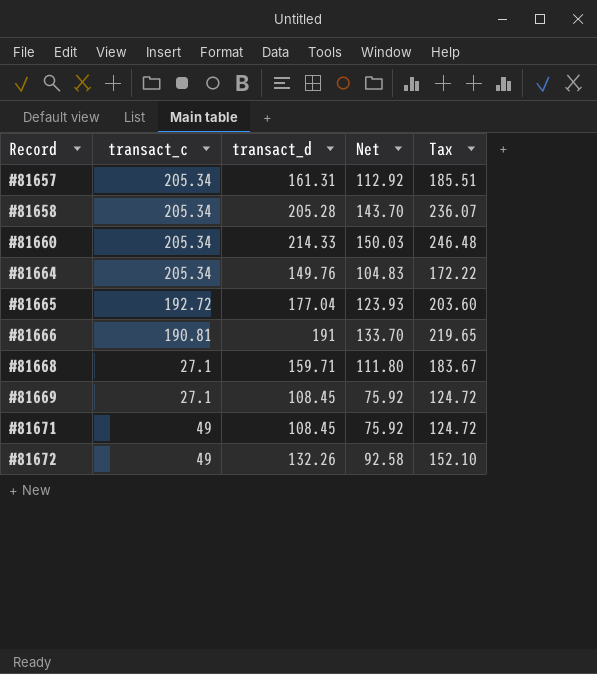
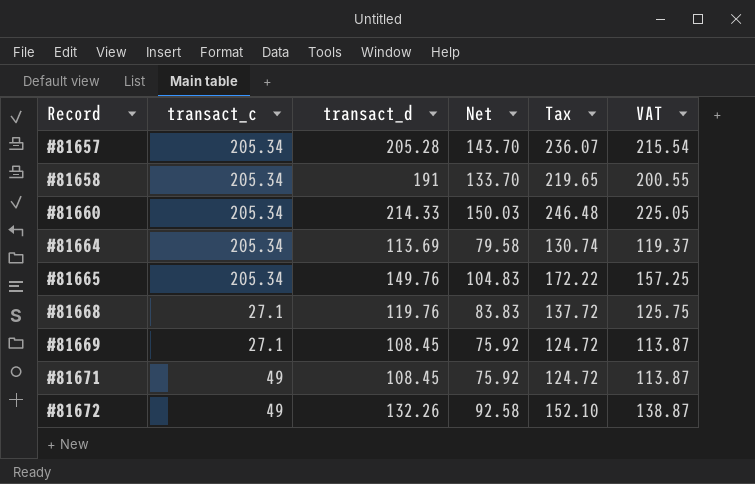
column VAT | formula: none -> [transact_d] * 1.05
row #81666: 190.81 | 191 | 133.70 | 219.65 -> none
#81657 | transact_d: 161.31 -> 205.28
#81657 | Net: 112.92 -> 143.70
#81657 | Tax: 185.51 -> 236.07
#81658 | transact_d: 205.28 -> 191
#81658 | Net: 143.70 -> 133.70
#81658 | Tax: 236.07 -> 219.65
#81664 | transact_d: 149.76 -> 113.69
#81664 | Net: 104.83 -> 79.58
#81664 | Tax: 172.22 -> 130.74
#81665 | transact_c: 192.72 -> 205.34
#81665 | transact_d: 177.04 -> 149.76
#81665 | Net: 123.93 -> 104.83
#81665 | Tax: 203.60 -> 172.22
#81668 | transact_d: 159.71 -> 119.76
#81668 | Net: 111.80 -> 83.83
#81668 | Tax: 183.67 -> 137.72

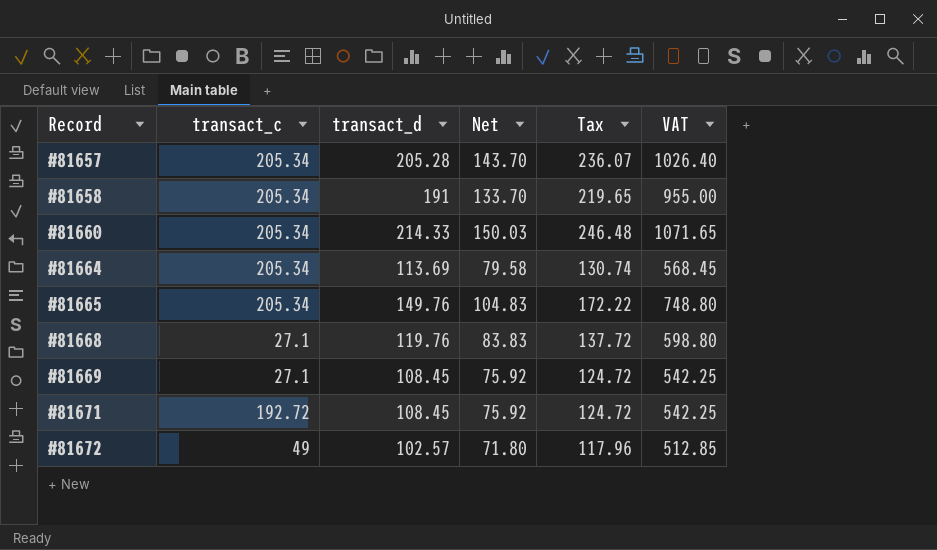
column VAT | formula: [transact_d] * 1.05 -> [transact_d] * 5
#81671 | transact_c: 49 -> 192.72
#81672 | transact_d: 132.26 -> 102.57
#81672 | Net: 92.58 -> 71.80
#81672 | Tax: 152.10 -> 117.96

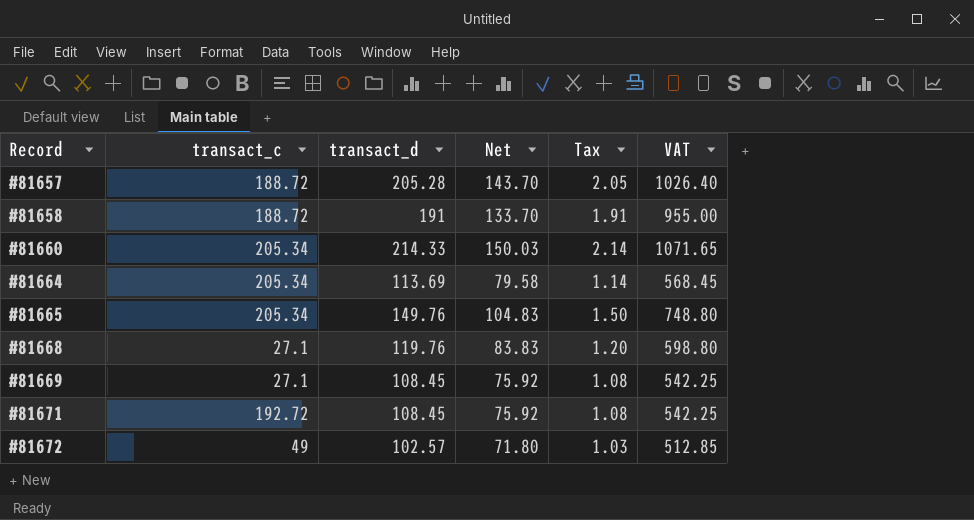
column Tax | formula: [transact_d] * 1.15 -> [transact_d] * 0.01
#81657 | transact_c: 205.34 -> 188.72
#81658 | transact_c: 205.34 -> 188.72

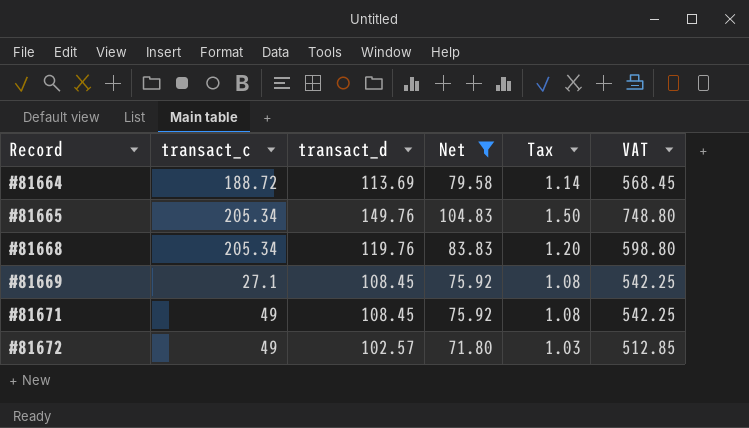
filter: none -> Net <= 104.83
#81664 | transact_c: 205.34 -> 188.72
#81668 | transact_c: 27.1 -> 205.34
#81671 | transact_c: 192.72 -> 49

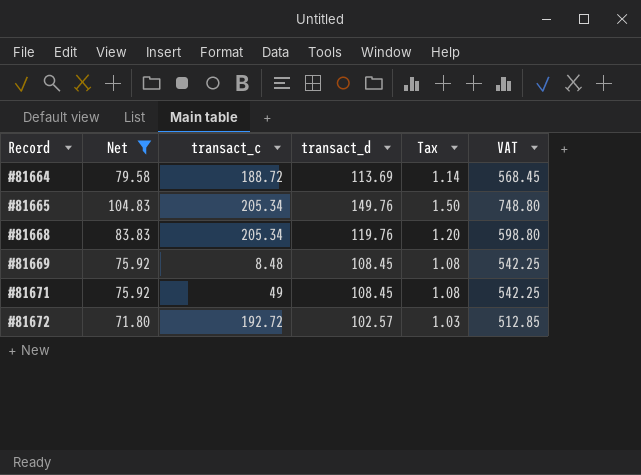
column Net | position: 4 -> 2
#81669 | transact_c: 27.1 -> 8.48
#81672 | transact_c: 49 -> 192.72

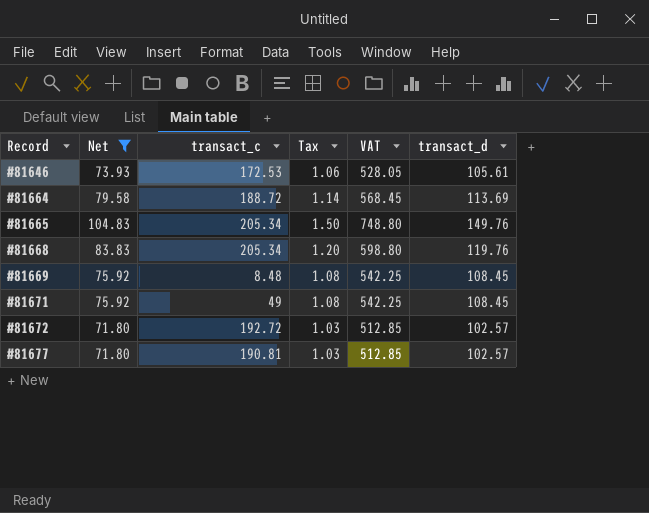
column transact_d | position: 4 -> 6
row #81646: none -> 73.93 | 172.53 | 1.06 | 528.05 | 105.61
row #81677: none -> 71.80 | 190.81 | 1.03 | 512.85 | 102.57

